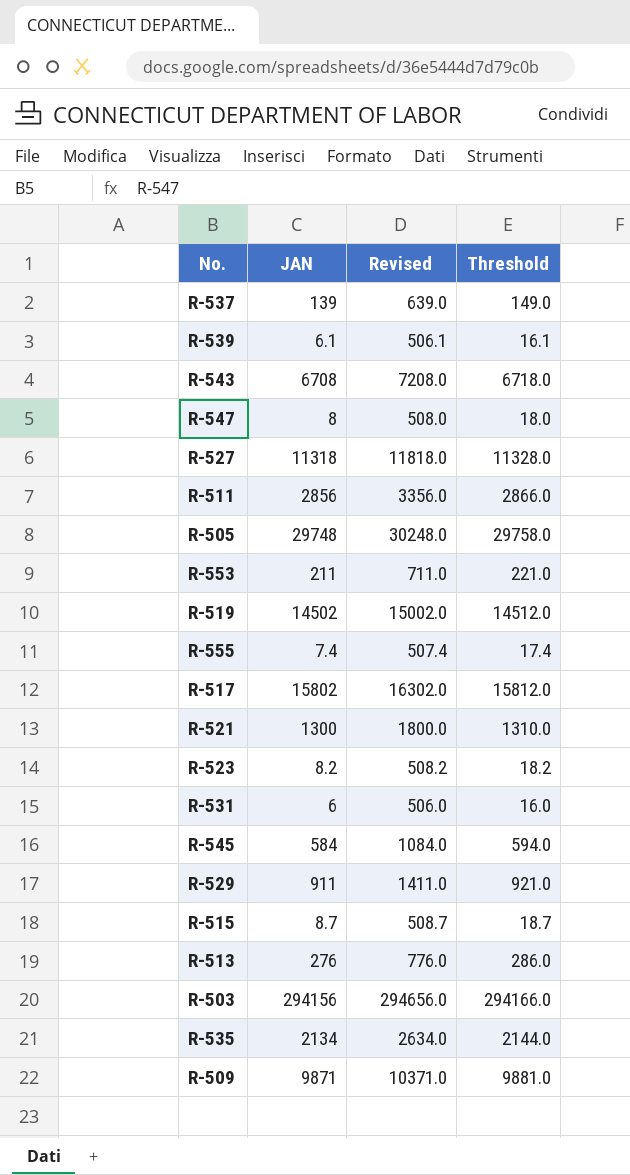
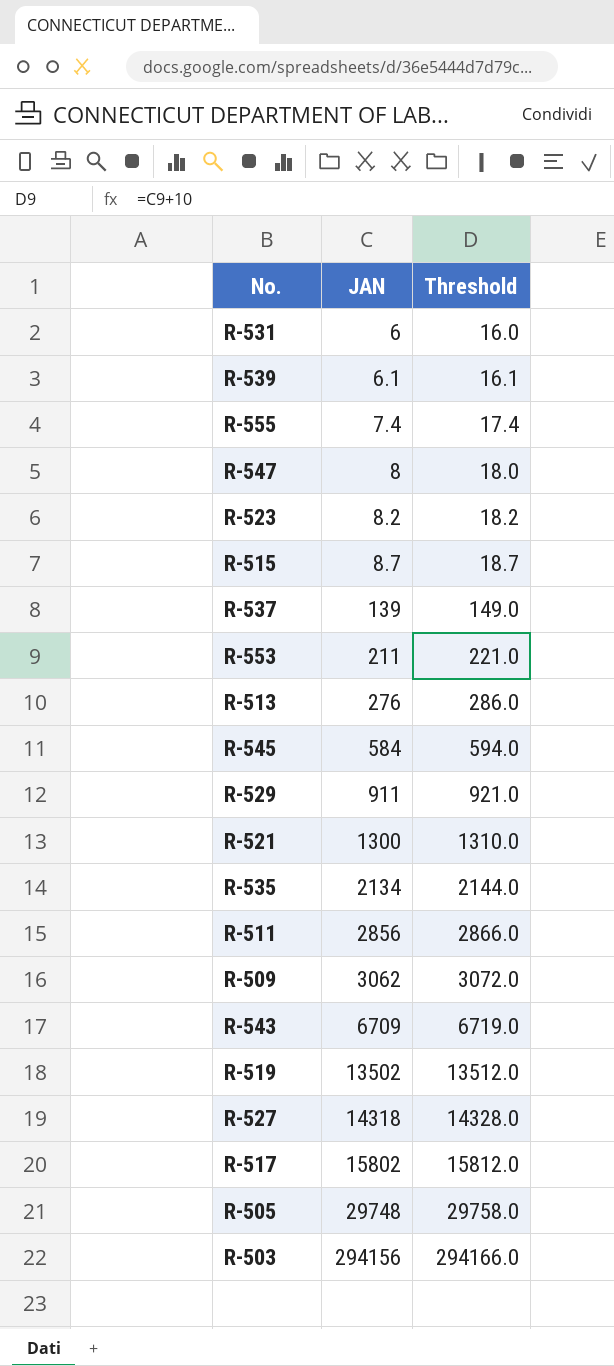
row order: none -> JAN ascending
column Revised | formula: [JAN] + 500 -> none
R-509 | JAN: 9871 -> 3062
R-509 | Threshold: 9881.0 -> 3072.0
R-543 | JAN: 6708 -> 6709
R-543 | Threshold: 6718.0 -> 6719.0
R-519 | JAN: 14502 -> 13502
R-519 | Threshold: 14512.0 -> 13512.0
R-527 | JAN: 11318 -> 14318
R-527 | Threshold: 11328.0 -> 14328.0

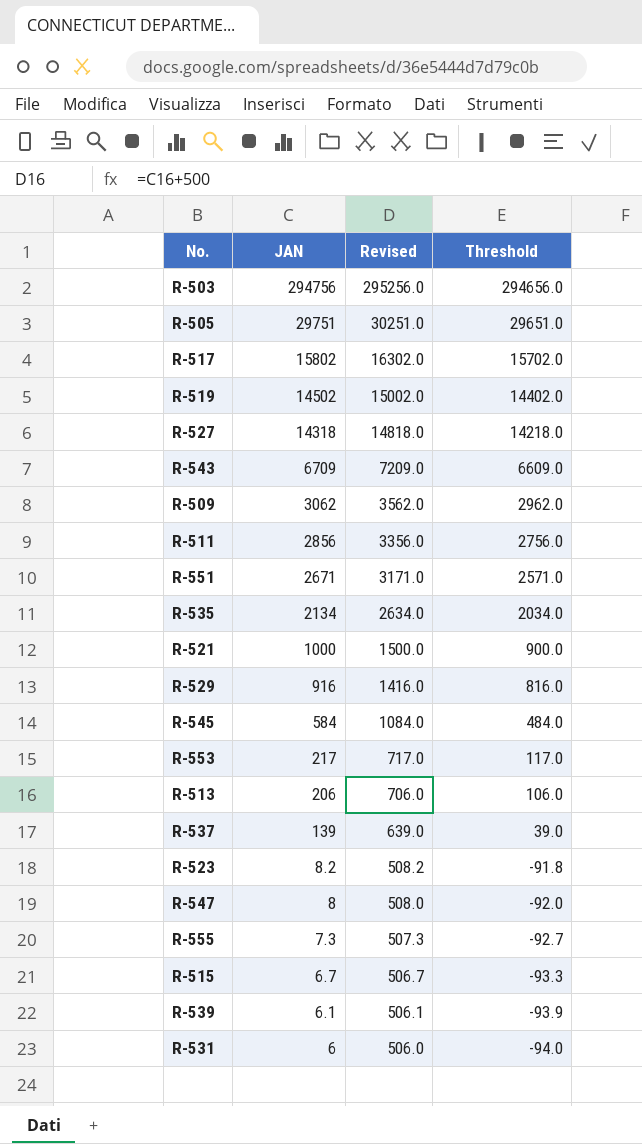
row order: JAN ascending -> JAN descending
column Revised | formula: none -> [JAN] + 500
column Threshold | formula: [JAN] + 10 -> [JAN] - 100
R-503 | JAN: 294156 -> 294756
R-505 | JAN: 29748 -> 29751
R-519 | JAN: 13502 -> 14502
row R-551: none -> 2671 | 3171.0 | 2571.0
R-521 | JAN: 1300 -> 1000
R-529 | JAN: 911 -> 916
R-553 | JAN: 211 -> 217
R-513 | JAN: 276 -> 206
R-555 | JAN: 7.4 -> 7.3
R-515 | JAN: 8.7 -> 6.7

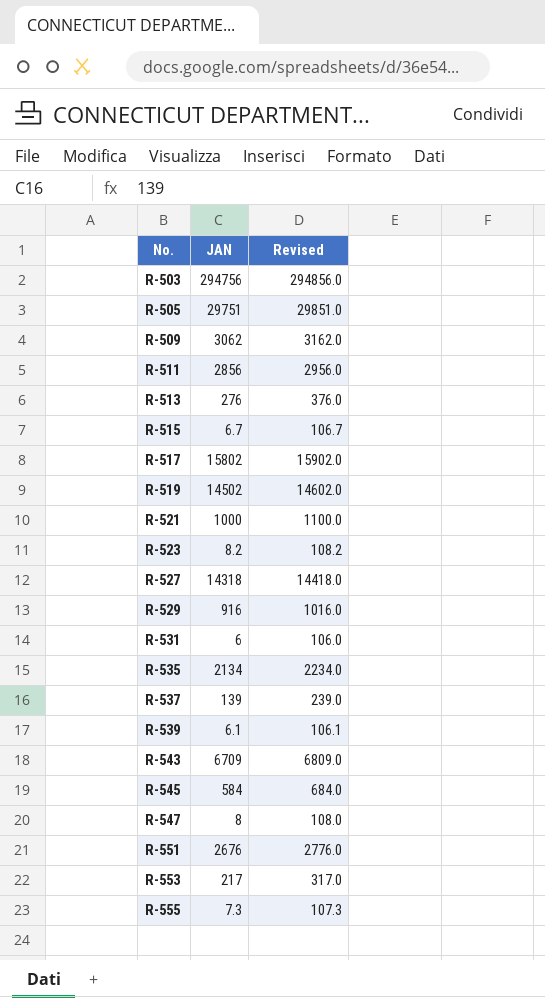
row order: JAN descending -> No. ascending
column Threshold | formula: [JAN] - 100 -> none
column Revised | formula: [JAN] + 500 -> [JAN] + 100
R-513 | JAN: 206 -> 276
R-551 | JAN: 2671 -> 2676

